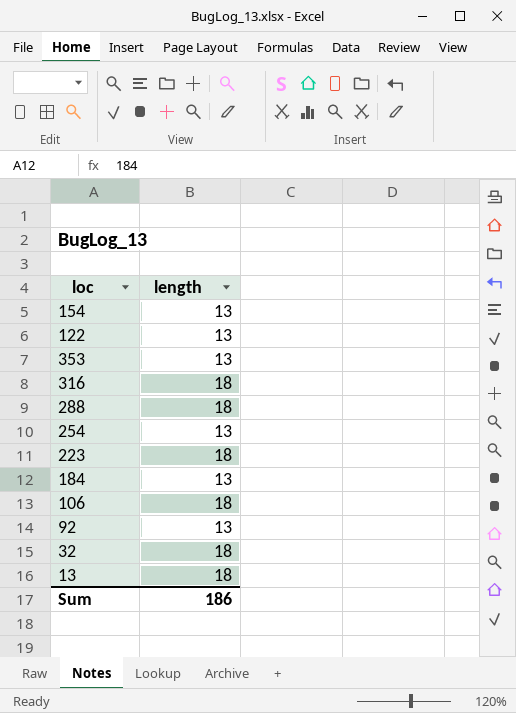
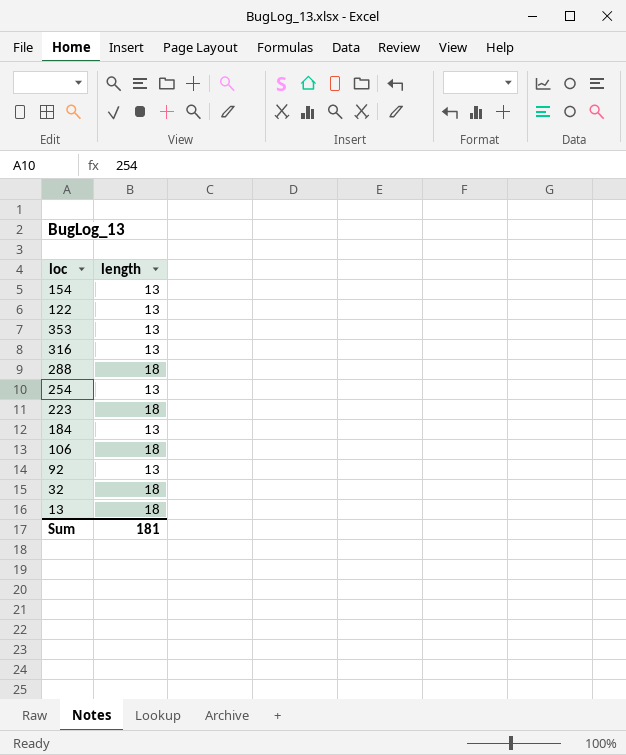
316 | length: 18 -> 13
Sum | length: 186 -> 181

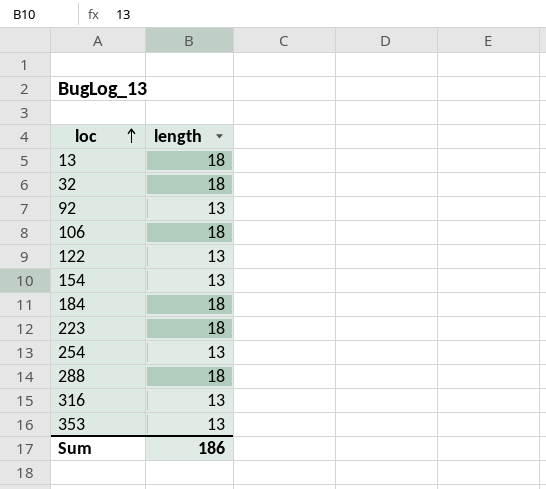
row order: none -> loc ascending
184 | length: 13 -> 18
Sum | length: 181 -> 186

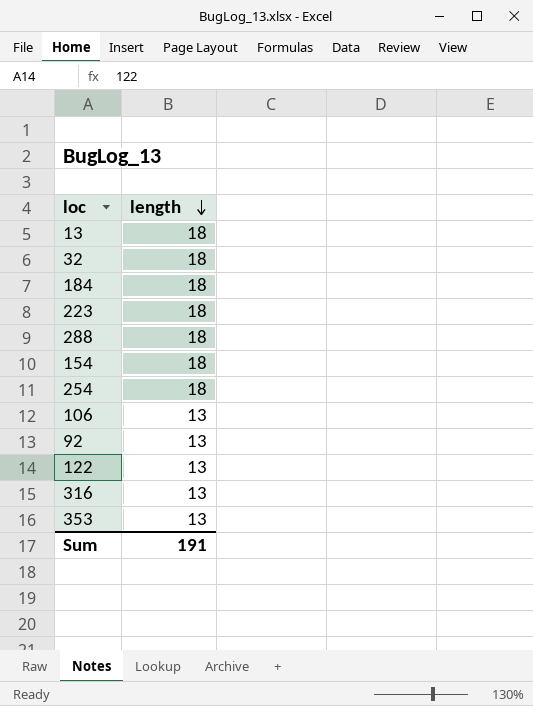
row order: loc ascending -> length descending
154 | length: 13 -> 18
254 | length: 13 -> 18
106 | length: 18 -> 13
Sum | length: 186 -> 191

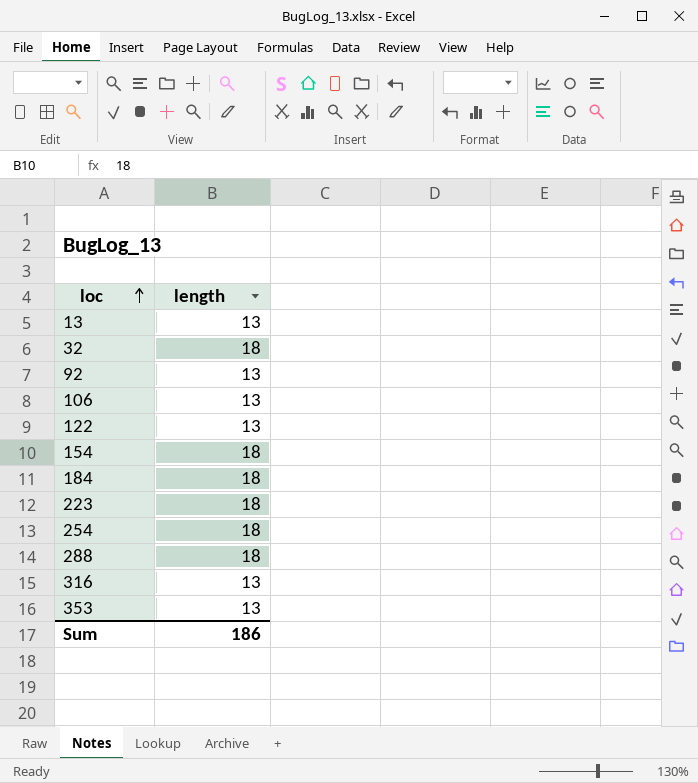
row order: length descending -> loc ascending
13 | length: 18 -> 13
Sum | length: 191 -> 186

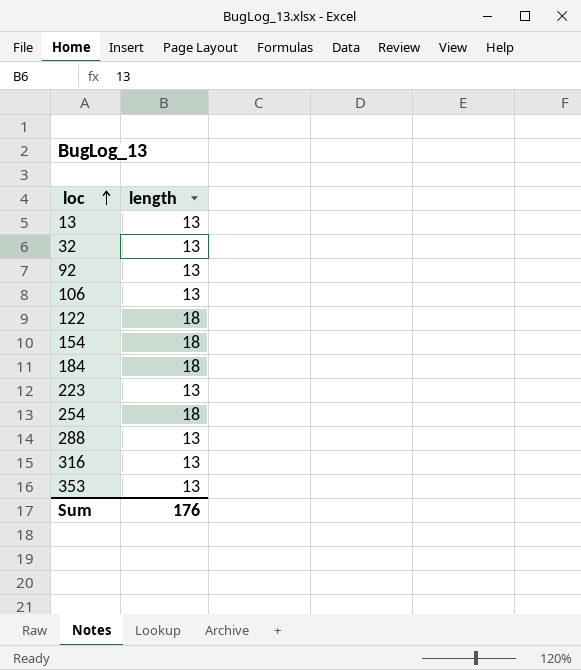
32 | length: 18 -> 13
122 | length: 13 -> 18
223 | length: 18 -> 13
288 | length: 18 -> 13
Sum | length: 186 -> 176

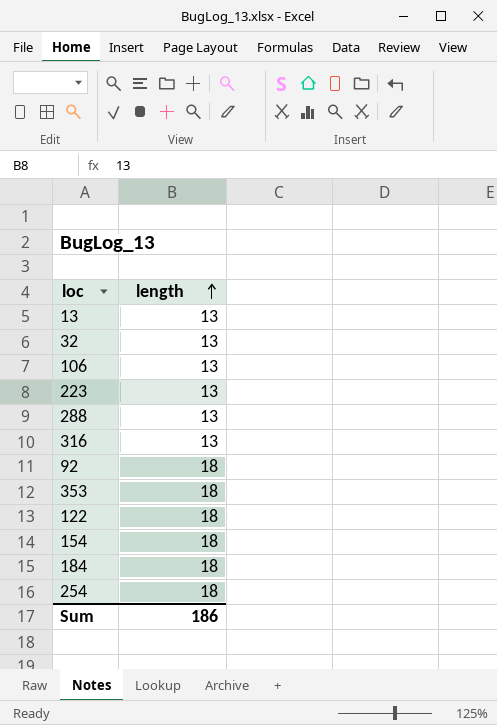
row order: loc ascending -> length ascending
92 | length: 13 -> 18
353 | length: 13 -> 18
Sum | length: 176 -> 186

